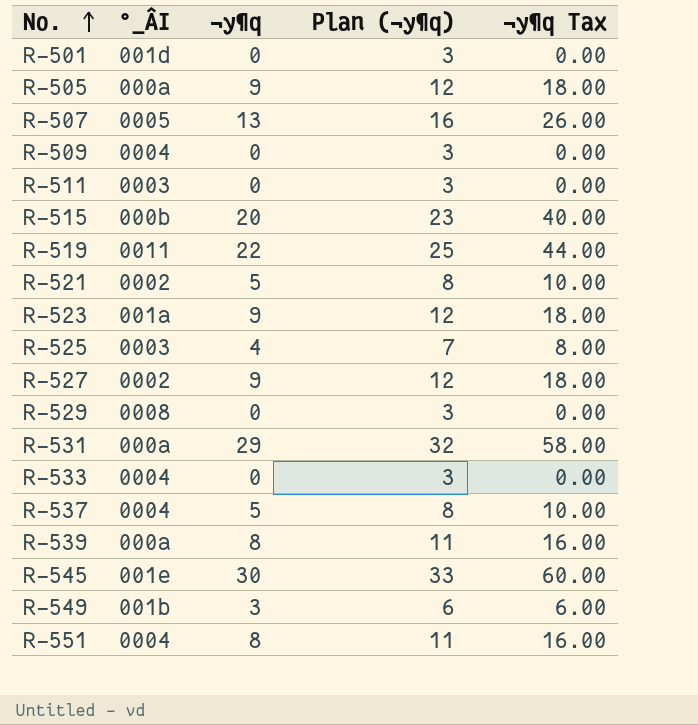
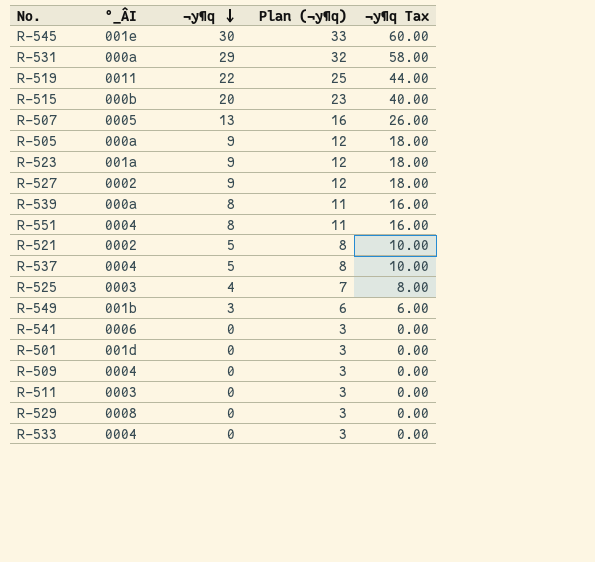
row order: No. ascending -> ¬y¶q descending
row R-541: none -> 0006 | 0 | 3 | 0.00

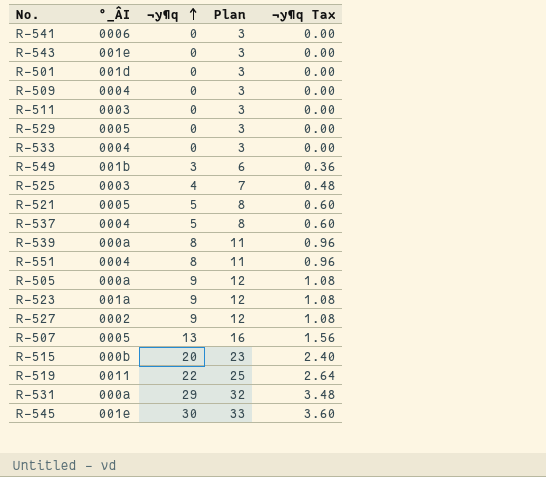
row order: ¬y¶q descending -> ¬y¶q ascending
column name: Plan (¬y¶q) -> Plan
column ¬y¶q Tax | formula: [¬y¶q] * 2 -> [¬y¶q] * 0.12
row R-543: none -> 001e | 0 | 3 | 0.00
R-529 | °_ÂI: 0008 -> 0005
R-521 | °_ÂI: 0002 -> 0005

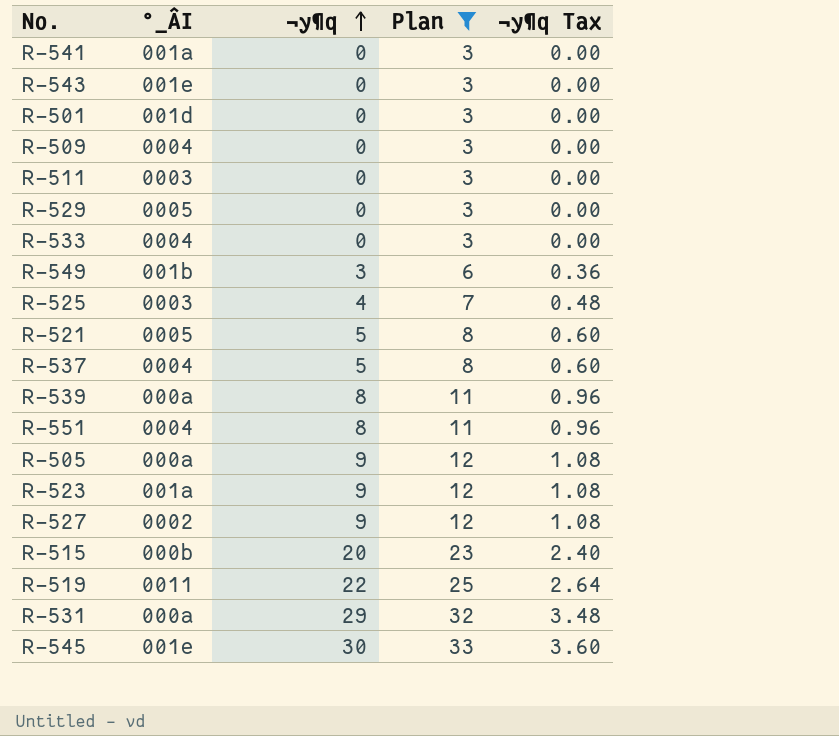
filter: none -> Plan != 16
R-541 | °_ÂI: 0006 -> 001a

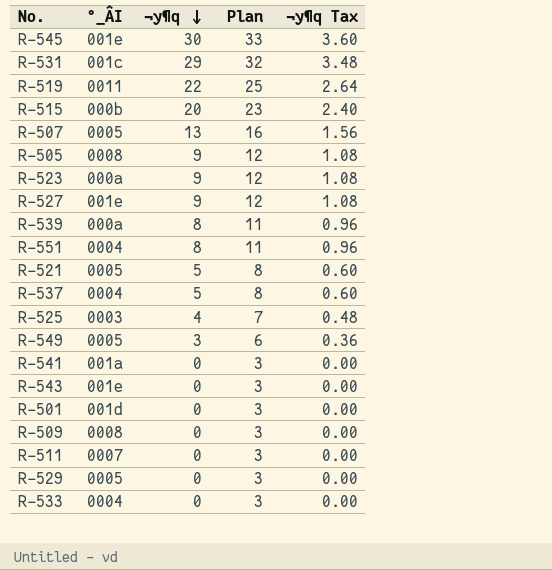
filter: Plan != 16 -> none
row order: ¬y¶q ascending -> ¬y¶q descending
R-531 | °_ÂI: 000a -> 001c
R-505 | °_ÂI: 000a -> 0008
R-523 | °_ÂI: 001a -> 000a
R-527 | °_ÂI: 0002 -> 001e
R-549 | °_ÂI: 001b -> 0005
R-509 | °_ÂI: 0004 -> 0008
R-511 | °_ÂI: 0003 -> 0007

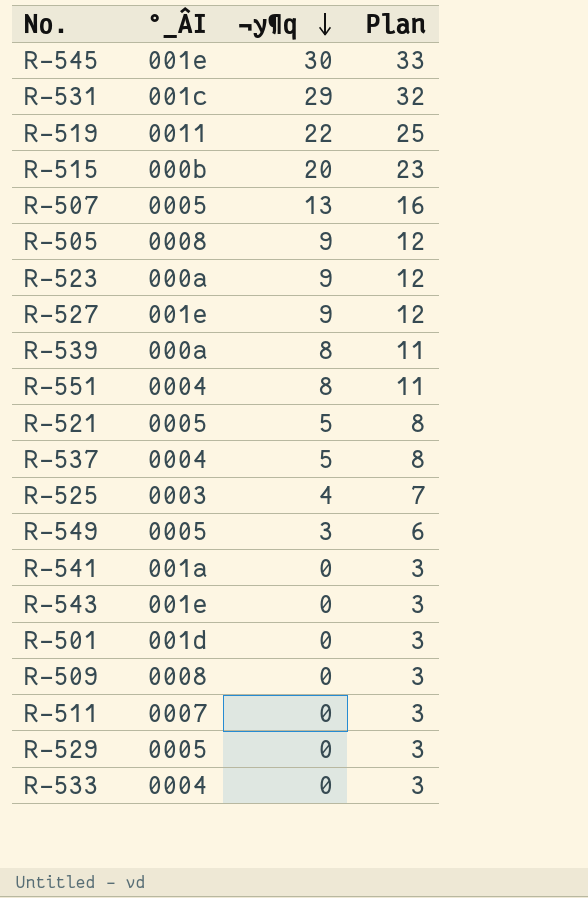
column ¬y¶q Tax | formula: [¬y¶q] * 0.12 -> none

